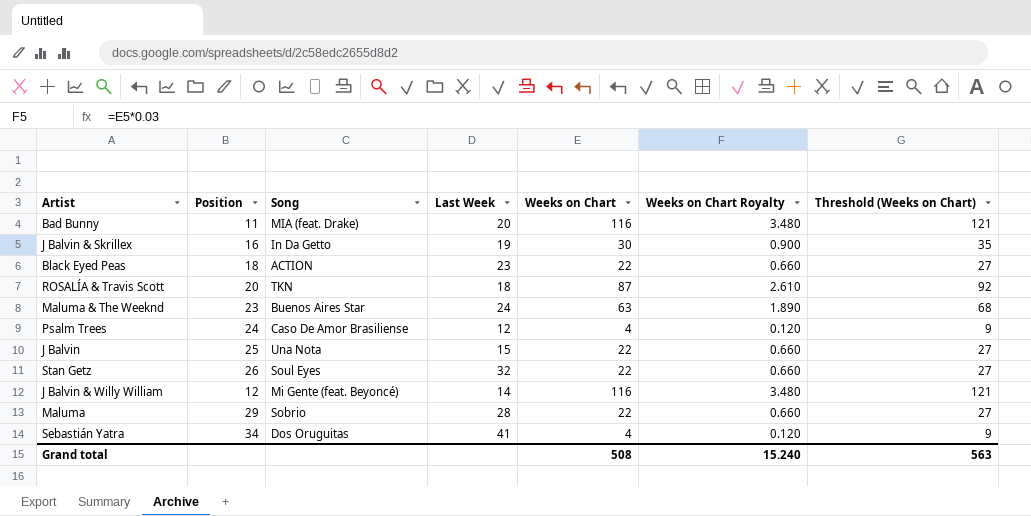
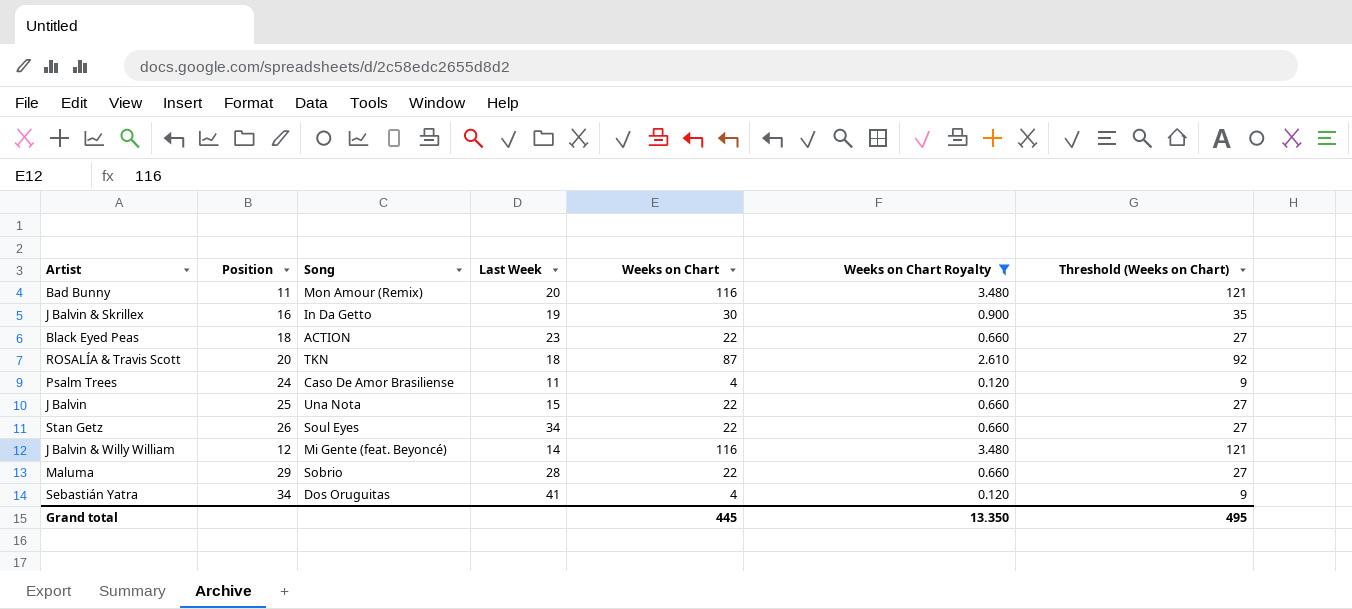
filter: none -> Weeks on Chart Royalty != 1.890
Bad Bunny | Song: MIA (feat. Drake) -> Mon Amour (Remix)
Psalm Trees | Last Week: 12 -> 11
Stan Getz | Last Week: 32 -> 34
Grand total | Weeks on Chart: 508 -> 445
Grand total | Weeks on Chart Royalty: 15.240 -> 13.350
Grand total | Threshold (Weeks on Chart): 563 -> 495

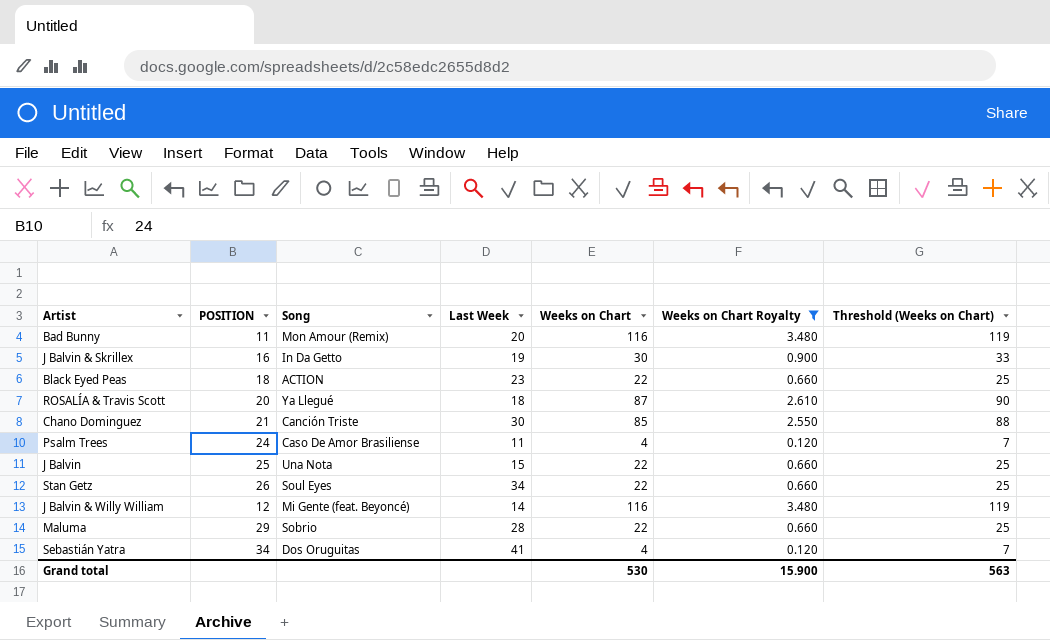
column name: Position -> POSITION
column Threshold (Weeks on Chart) | formula: [Weeks on Chart] + 5 -> [Weeks on Chart] + 3
ROSALÍA & Travis Scott | Song: TKN -> Ya Llegué
row Chano Dominguez: none -> 21 | Canción Triste | 30 | 85 | 2.550 | 88
Grand total | Weeks on Chart: 445 -> 530
Grand total | Weeks on Chart Royalty: 13.350 -> 15.900
Grand total | Threshold (Weeks on Chart): 495 -> 563

